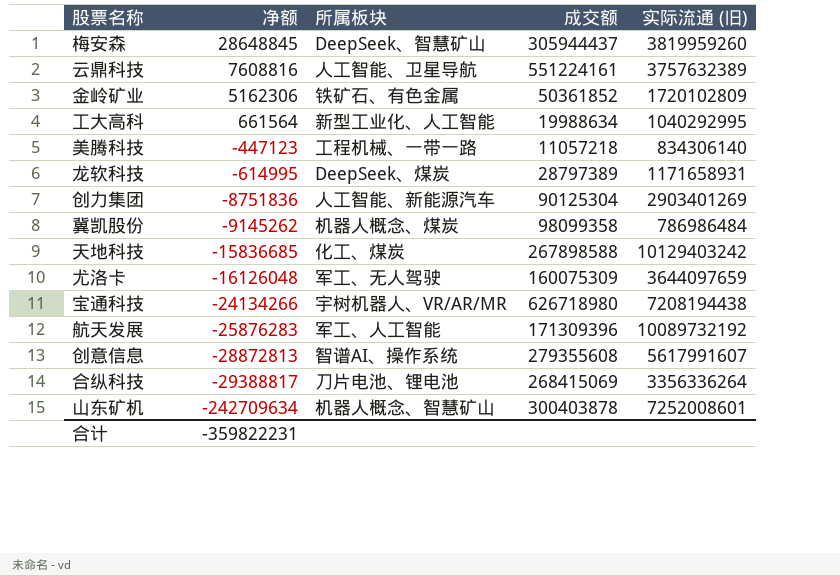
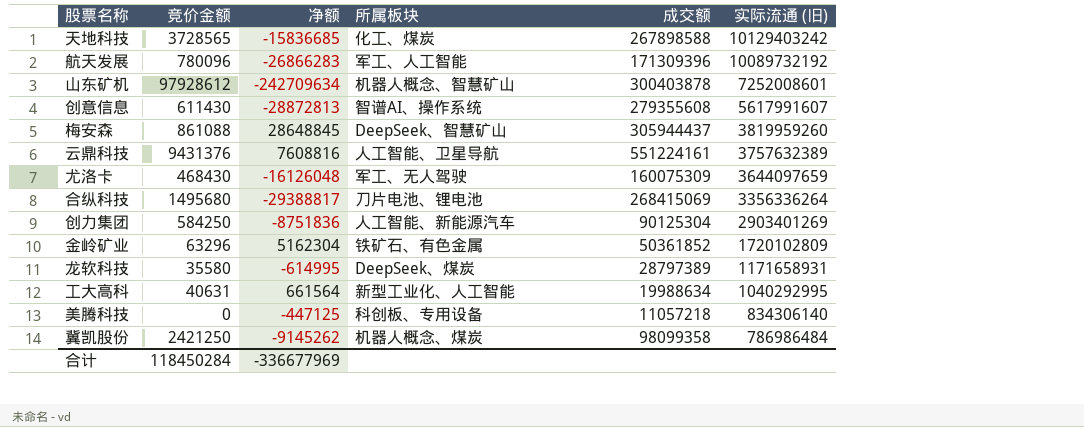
row order: 净额 descending -> 实际流通 (旧) descending
column 竞价金额 | position: none -> 2
row 宝通科技: -24134266 | 宇树机器人、VR/AR/MR | 626718980 | 7208194438 -> none
航天发展 | 净额: -25876283 -> -26866283
金岭矿业 | 净额: 5162306 -> 5162304
美腾科技 | 净额: -447123 -> -447125
美腾科技 | 所属板块: 工程机械、一带一路 -> 科创板、专用设备
合计 | 净额: -359822231 -> -336677969

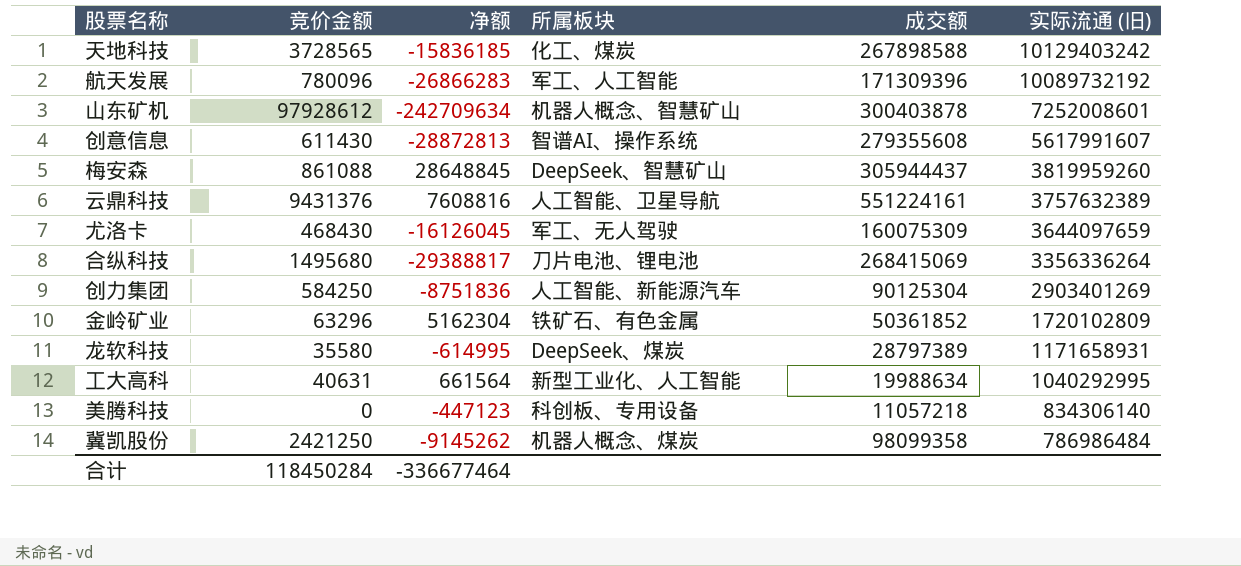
天地科技 | 净额: -15836685 -> -15836185
尤洛卡 | 净额: -16126048 -> -16126045
美腾科技 | 净额: -447125 -> -447123
合计 | 净额: -336677969 -> -336677464

